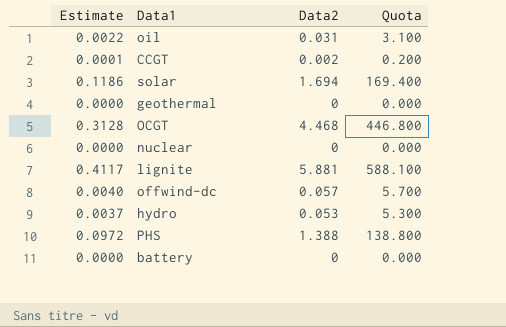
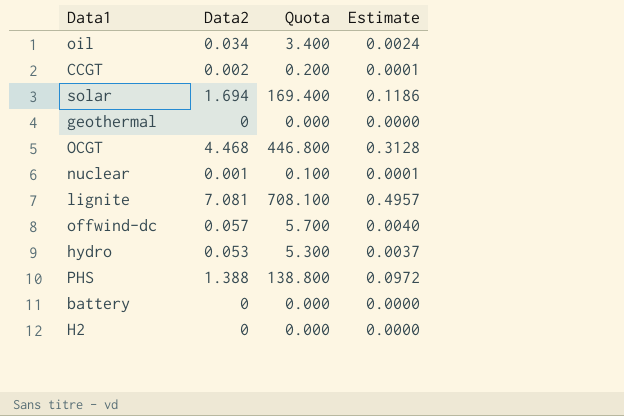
column Estimate | position: 1 -> 4
oil | Data2: 0.031 -> 0.034
oil | Quota: 3.100 -> 3.400
oil | Estimate: 0.0022 -> 0.0024
nuclear | Data2: 0 -> 0.001
nuclear | Quota: 0.000 -> 0.100
nuclear | Estimate: 0.0000 -> 0.0001
lignite | Data2: 5.881 -> 7.081
lignite | Quota: 588.100 -> 708.100
lignite | Estimate: 0.4117 -> 0.4957
row H2: none -> 0 | 0.000 | 0.0000

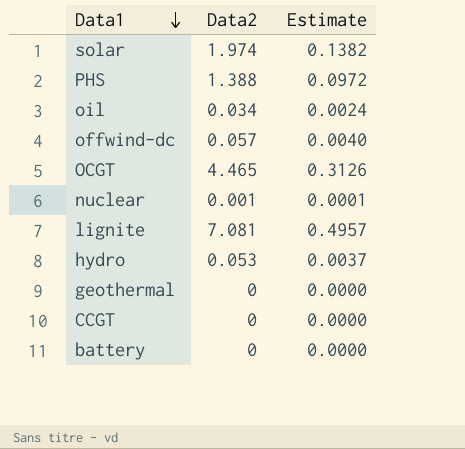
row order: none -> Data1 descending
column Quota | formula: [Data2] * 100 -> none
row H2: 0 | 0.000 | 0.0000 -> none
solar | Data2: 1.694 -> 1.974
solar | Estimate: 0.1186 -> 0.1382
OCGT | Data2: 4.468 -> 4.465
OCGT | Estimate: 0.3128 -> 0.3126
CCGT | Data2: 0.002 -> 0
CCGT | Estimate: 0.0001 -> 0.0000

